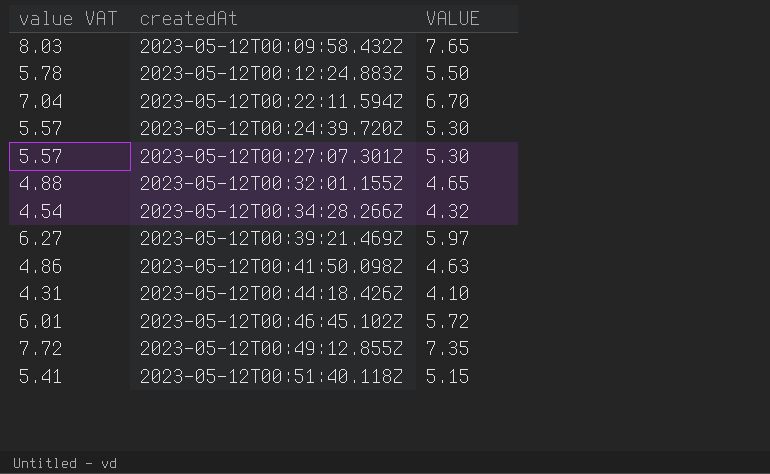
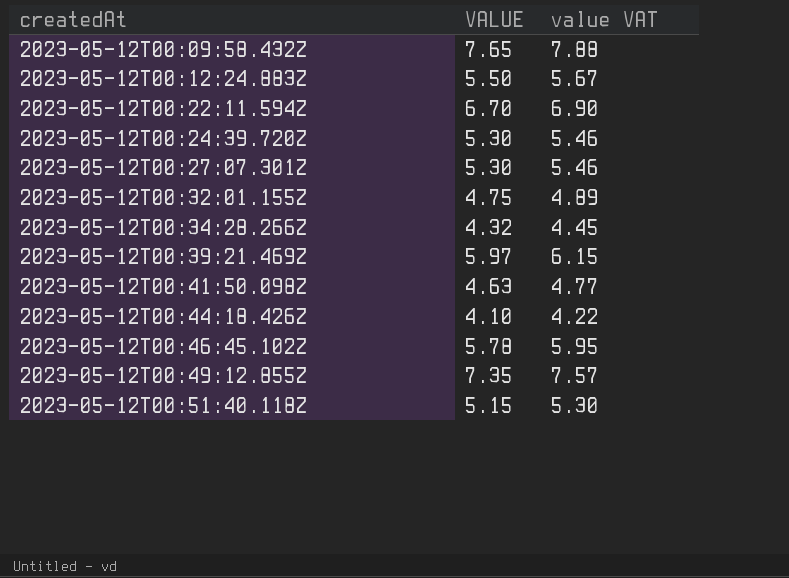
column value VAT | formula: [VALUE] * 1.05 -> [VALUE] * 1.03
column value VAT | position: 1 -> 3
2023-05-12T00:32:01.155Z | VALUE: 4.65 -> 4.75
2023-05-12T00:46:45.102Z | VALUE: 5.72 -> 5.78

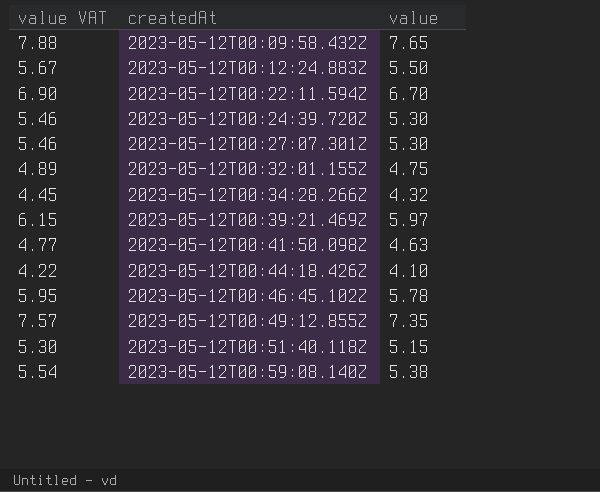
column value VAT | position: 3 -> 1
column name: VALUE -> value
row 2023-05-12T00:59:08.140Z: none -> 5.54 | 5.38

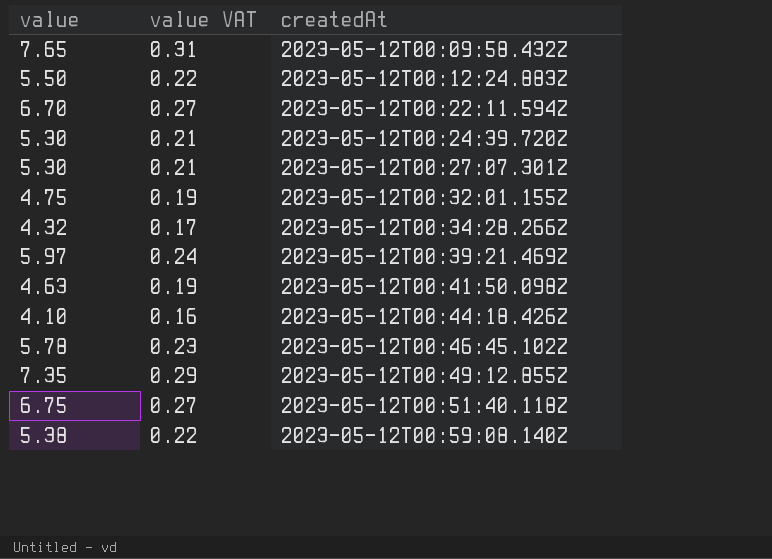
column value | position: 3 -> 1
column value VAT | formula: [value] * 1.03 -> [value] * 0.04
2023-05-12T00:51:40.118Z | value: 5.15 -> 6.75

